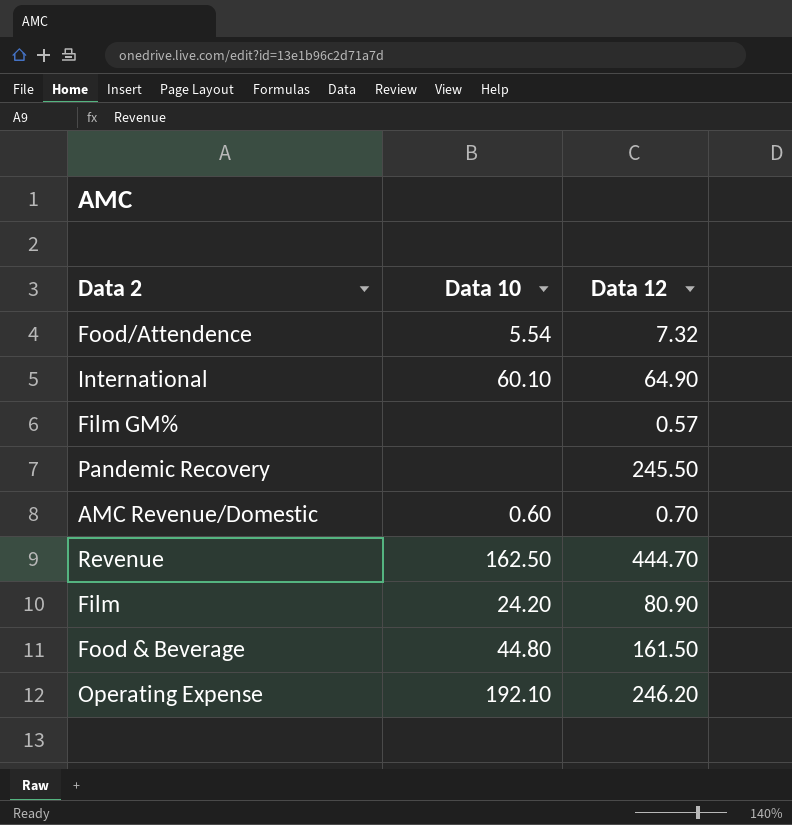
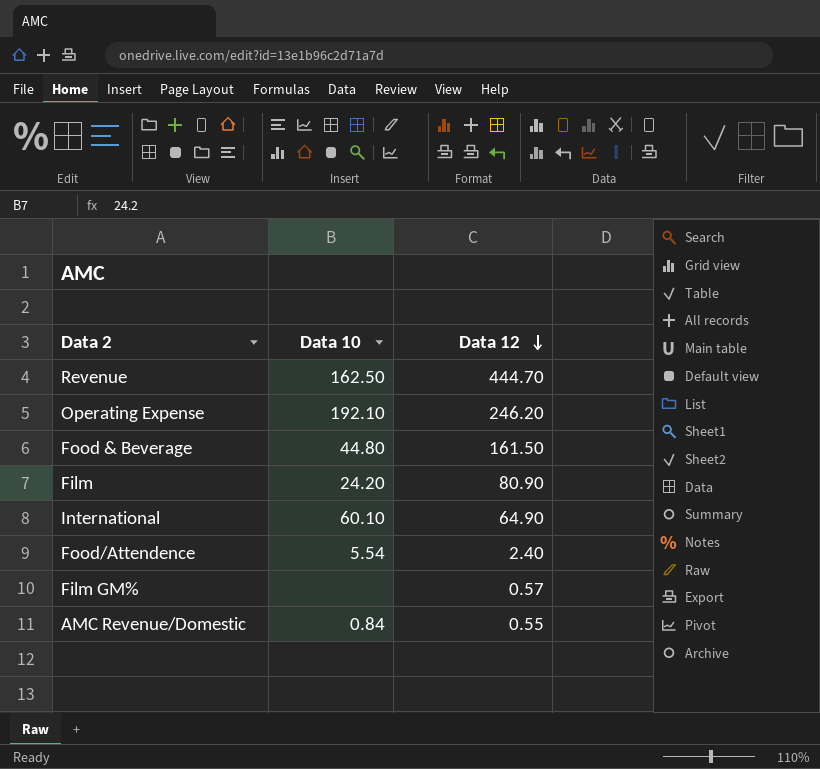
row order: none -> Data 12 descending
row Pandemic Recovery: none | 245.50 -> none
Food/Attendence | Data 12: 7.32 -> 2.40
AMC Revenue/Domestic | Data 10: 0.60 -> 0.84
AMC Revenue/Domestic | Data 12: 0.70 -> 0.55

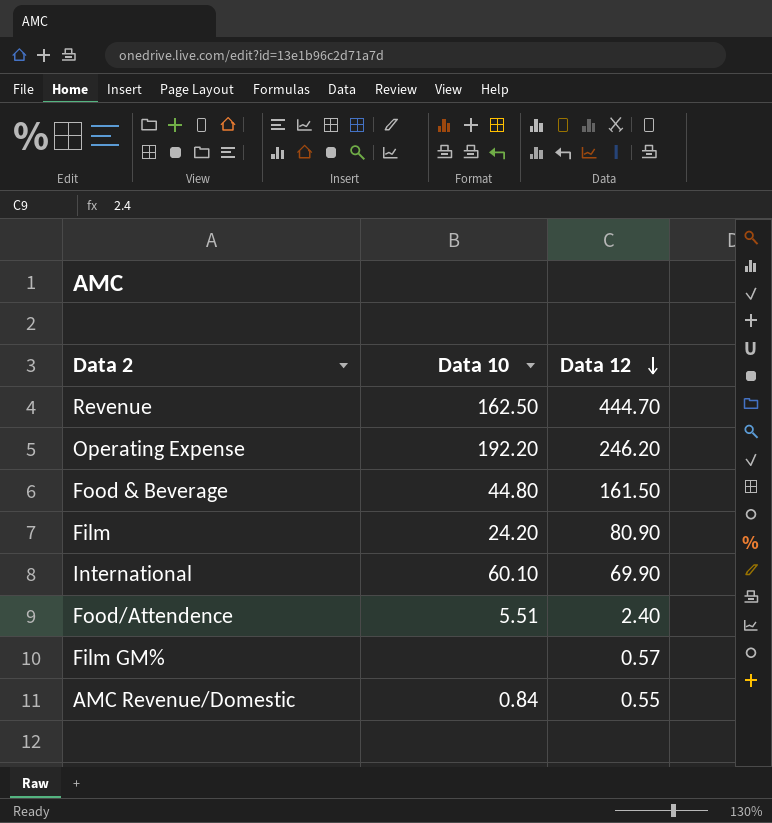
Operating Expense | Data 10: 192.10 -> 192.20
International | Data 12: 64.90 -> 69.90
Food/Attendence | Data 10: 5.54 -> 5.51

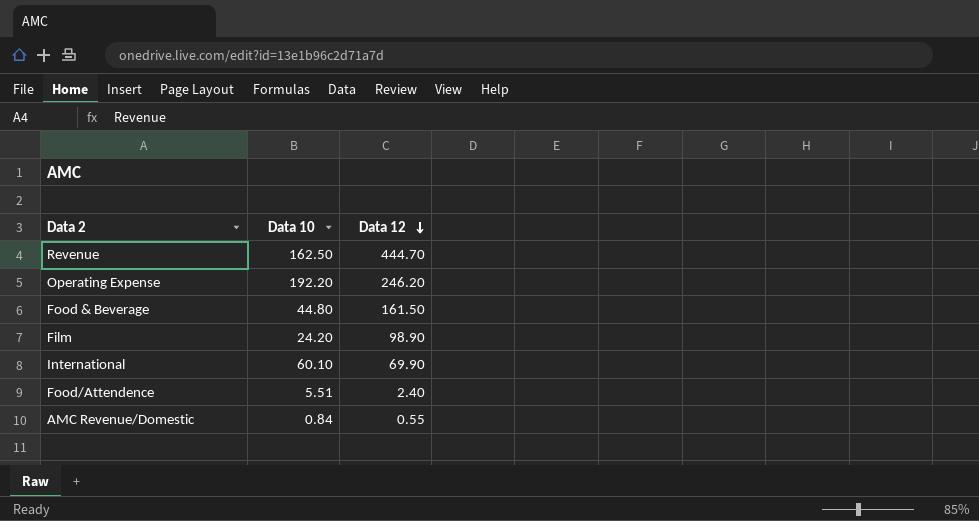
row Film GM%: none | 0.57 -> none
Film | Data 12: 80.90 -> 98.90

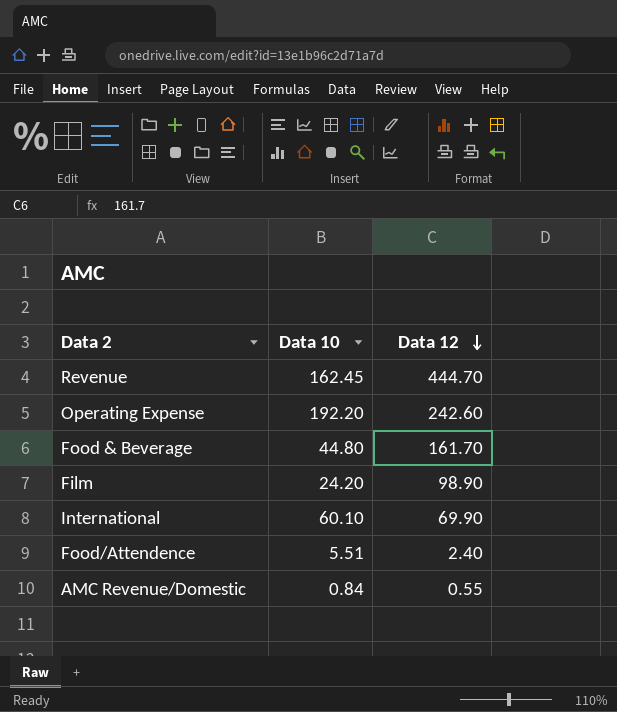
Revenue | Data 10: 162.50 -> 162.45
Operating Expense | Data 12: 246.20 -> 242.60
Food & Beverage | Data 12: 161.50 -> 161.70

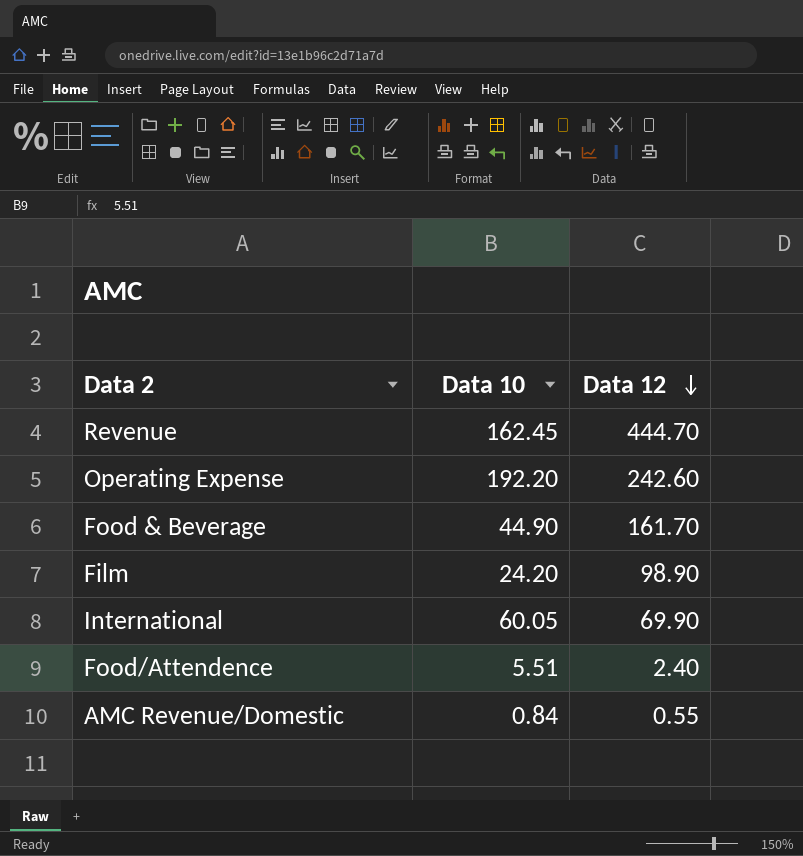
Food & Beverage | Data 10: 44.80 -> 44.90
International | Data 10: 60.10 -> 60.05

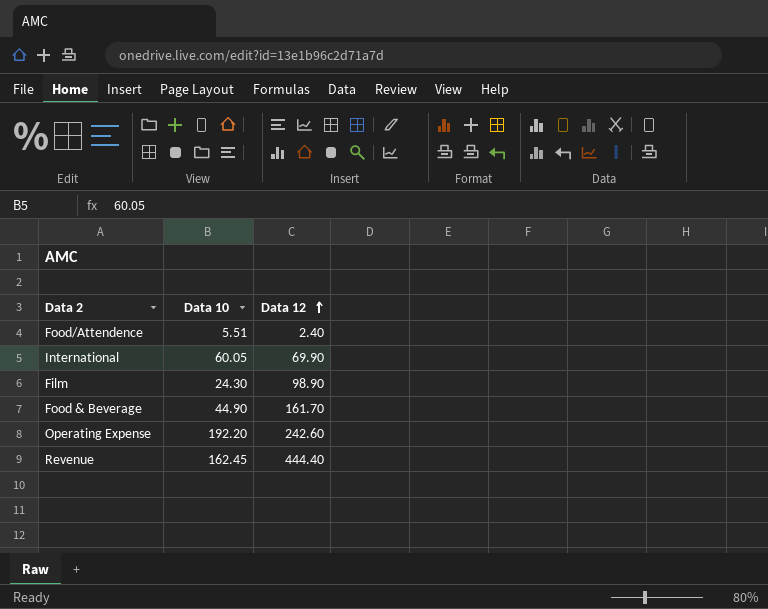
row order: Data 12 descending -> Data 12 ascending
row AMC Revenue/Domestic: 0.84 | 0.55 -> none
Film | Data 10: 24.20 -> 24.30
Revenue | Data 12: 444.70 -> 444.40

